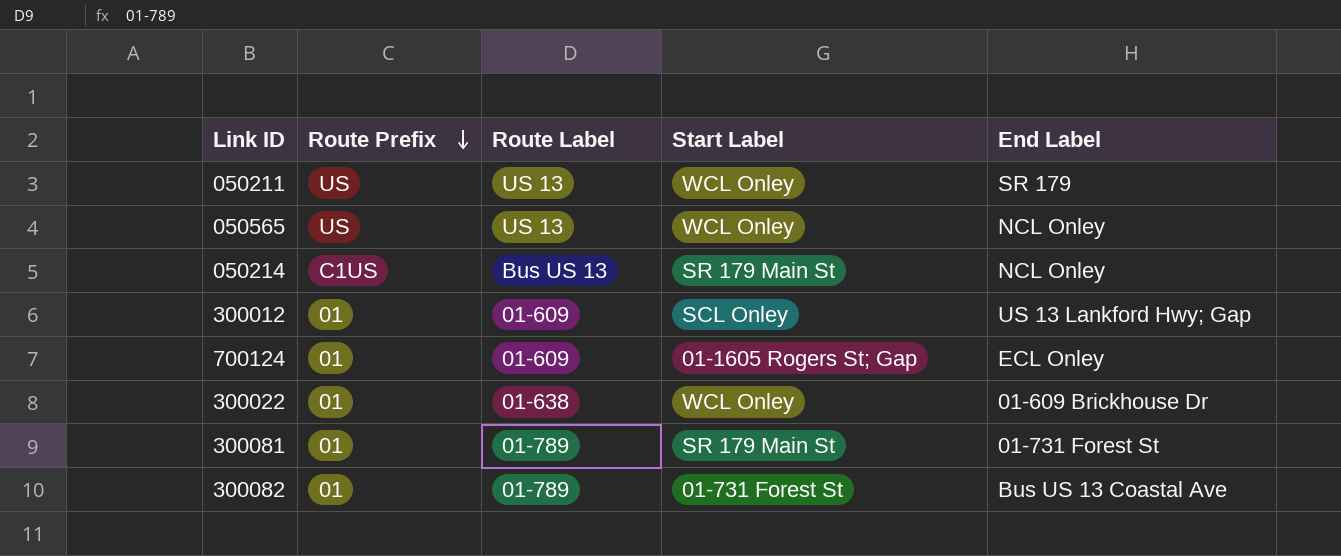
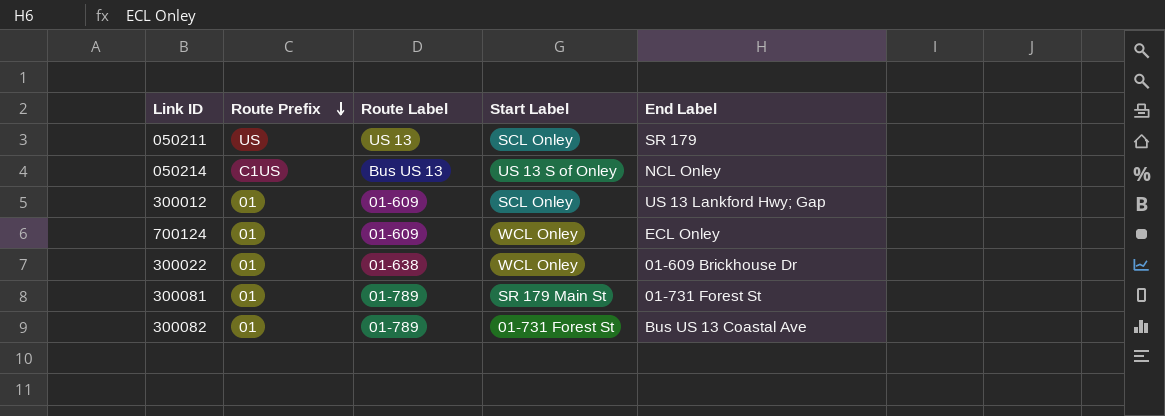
row 050565: US | US 13 | WCL Onley | NCL Onley -> none
050211 | Start Label: WCL Onley -> SCL Onley
050214 | Start Label: SR 179 Main St -> US 13 S of Onley
700124 | Start Label: 01-1605 Rogers St; Gap -> WCL Onley

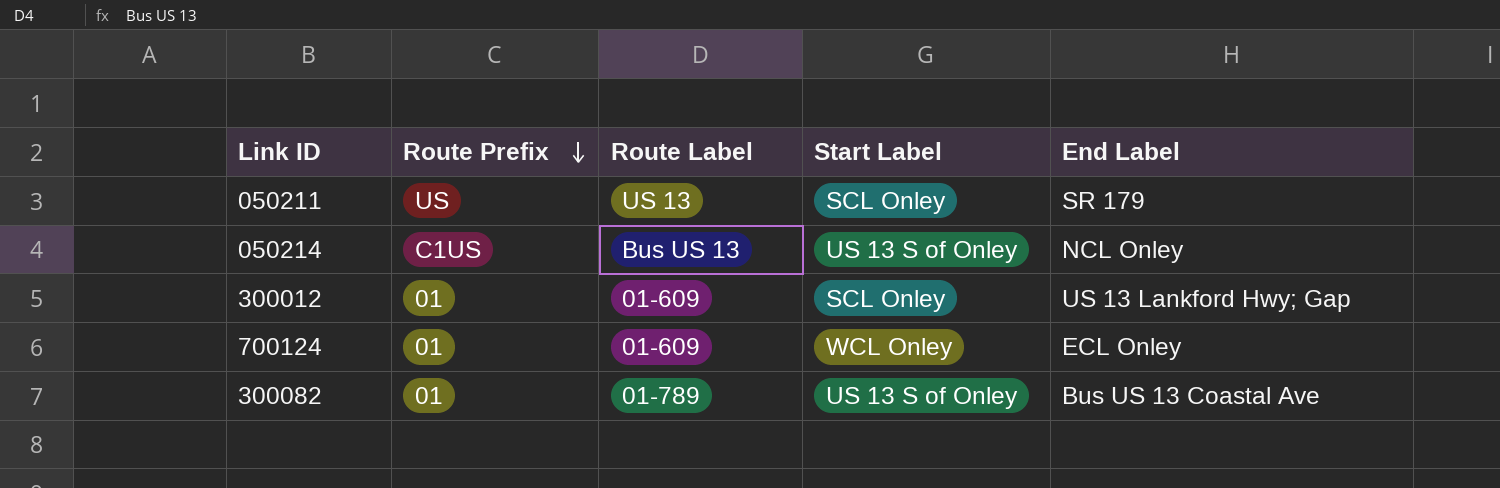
row 300022: 01 | 01-638 | WCL Onley | 01-609 Brickhouse Dr -> none
row 300081: 01 | 01-789 | SR 179 Main St | 01-731 Forest St -> none
300082 | Start Label: 01-731 Forest St -> US 13 S of Onley

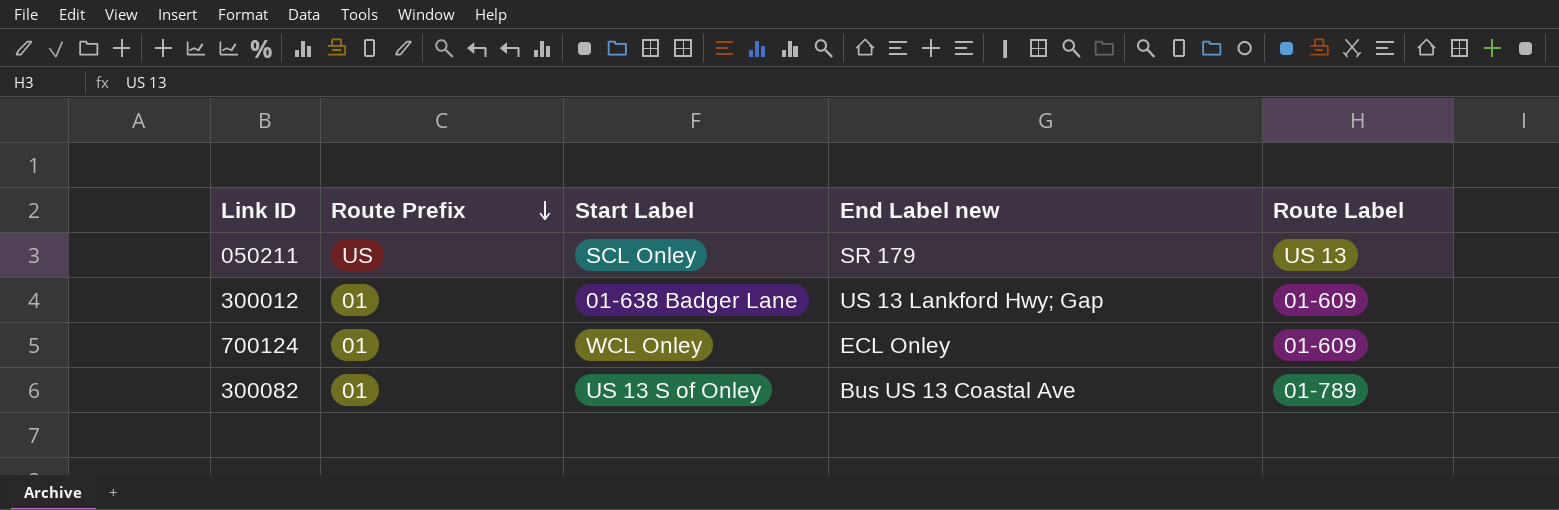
column name: End Label -> End Label new
column Route Label | position: 3 -> 5
row 050214: C1US | Bus US 13 | US 13 S of Onley | NCL Onley -> none
300012 | Start Label: SCL Onley -> 01-638 Badger Lane

